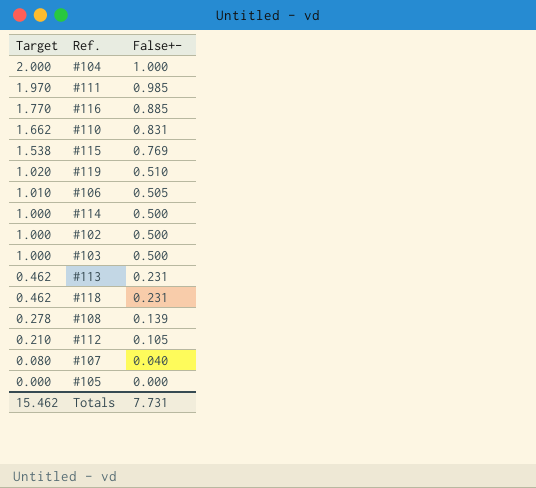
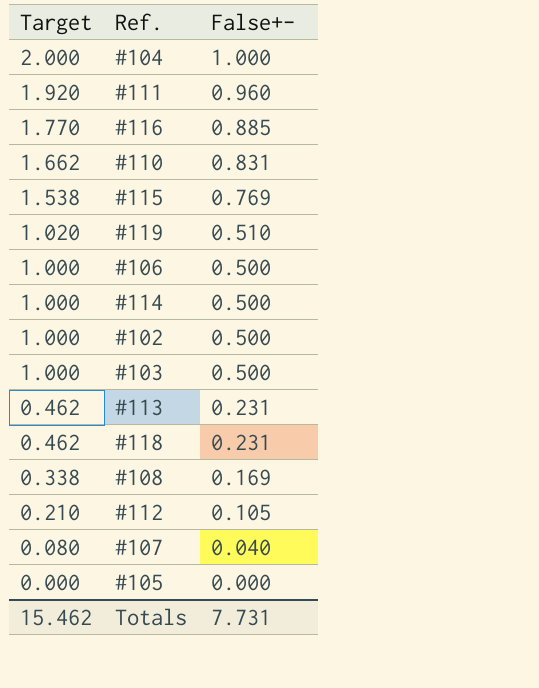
#111 | Target: 1.970 -> 1.920
#111 | False+-: 0.985 -> 0.960
#106 | Target: 1.010 -> 1.000
#106 | False+-: 0.505 -> 0.500
#108 | Target: 0.278 -> 0.338
#108 | False+-: 0.139 -> 0.169

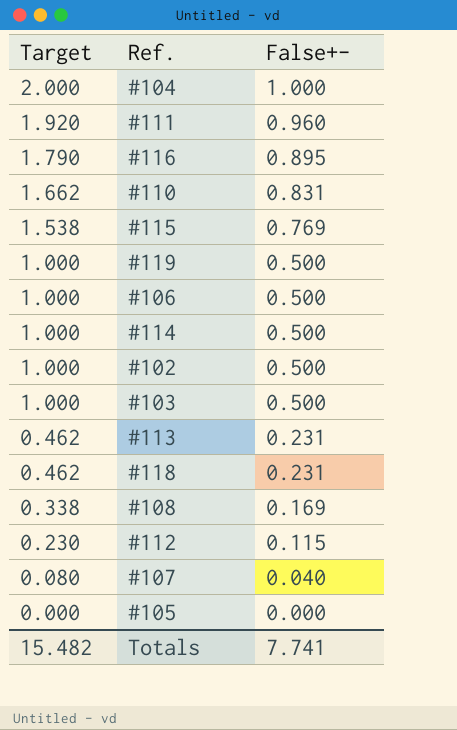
#116 | Target: 1.770 -> 1.790
#116 | False+-: 0.885 -> 0.895
#119 | Target: 1.020 -> 1.000
#119 | False+-: 0.510 -> 0.500
#112 | Target: 0.210 -> 0.230
#112 | False+-: 0.105 -> 0.115
Totals | Target: 15.462 -> 15.482
Totals | False+-: 7.731 -> 7.741

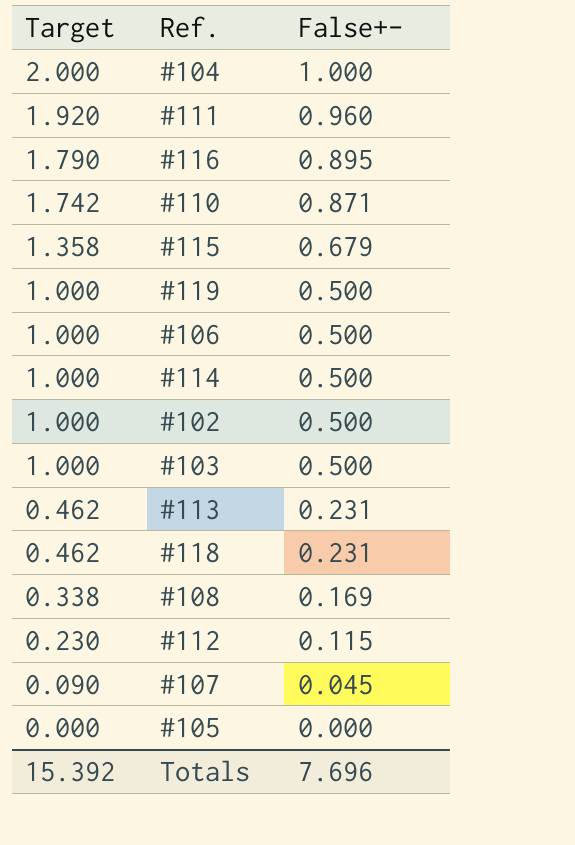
#110 | Target: 1.662 -> 1.742
#110 | False+-: 0.831 -> 0.871
#115 | Target: 1.538 -> 1.358
#115 | False+-: 0.769 -> 0.679
#107 | Target: 0.080 -> 0.090
#107 | False+-: 0.040 -> 0.045
Totals | Target: 15.482 -> 15.392
Totals | False+-: 7.741 -> 7.696

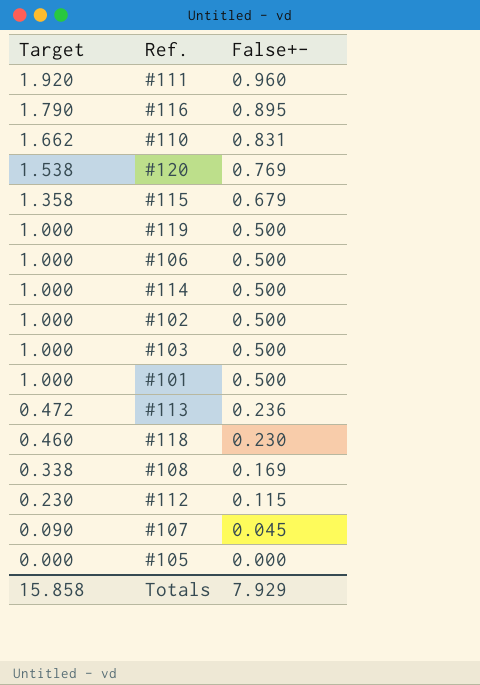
row #104: 2.000 | 1.000 -> none
#110 | Target: 1.742 -> 1.662
#110 | False+-: 0.871 -> 0.831
row #120: none -> 1.538 | 0.769
row #101: none -> 1.000 | 0.500
#113 | Target: 0.462 -> 0.472
#113 | False+-: 0.231 -> 0.236
#118 | Target: 0.462 -> 0.460
#118 | False+-: 0.231 -> 0.230
Totals | Target: 15.392 -> 15.858
Totals | False+-: 7.696 -> 7.929

